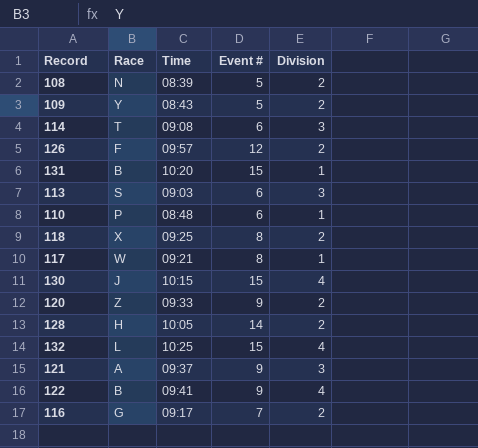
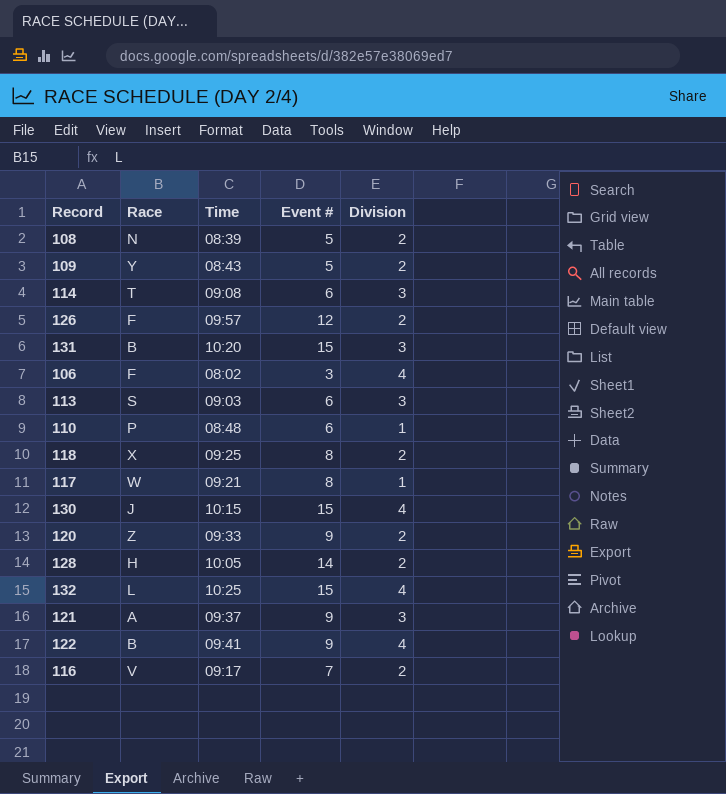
131 | Division: 1 -> 3
row 106: none -> F | 08:02 | 3 | 4
116 | Race: G -> V

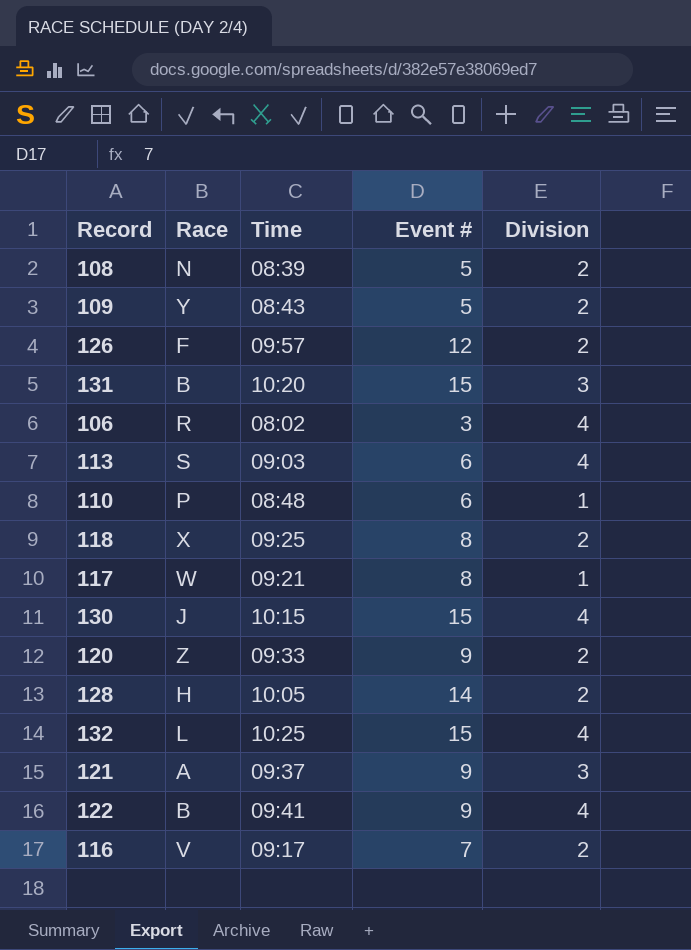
row 114: T | 09:08 | 6 | 3 -> none
106 | Race: F -> R
113 | Division: 3 -> 4

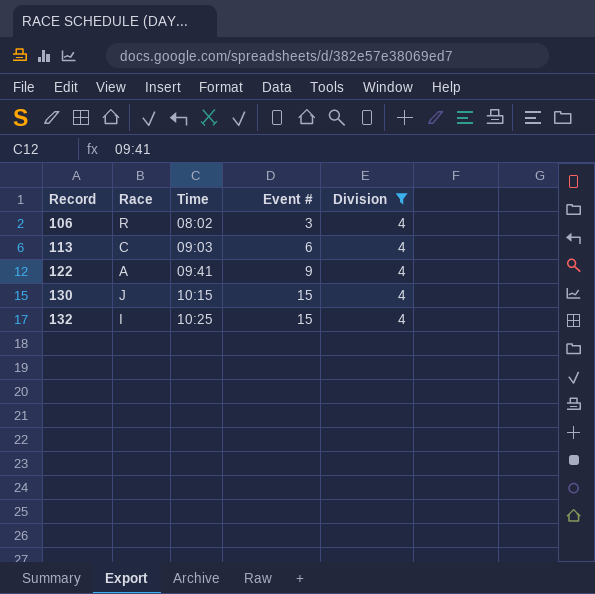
filter: none -> Division = 4
row order: none -> Record ascending
113 | Race: S -> C
122 | Race: B -> A
132 | Race: L -> I

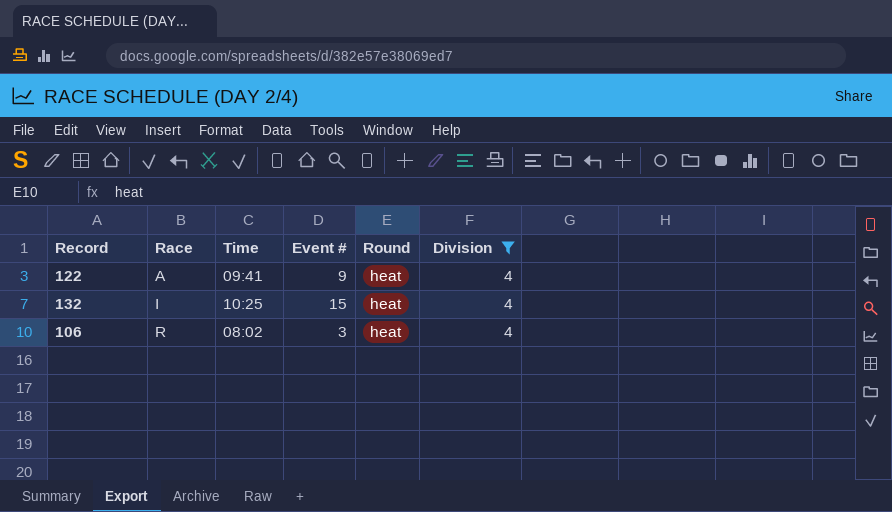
row order: Record ascending -> Race ascending
column Round | position: none -> 5
row 113: C | 09:03 | 6 | 4 -> none
row 130: J | 10:15 | 15 | 4 -> none

